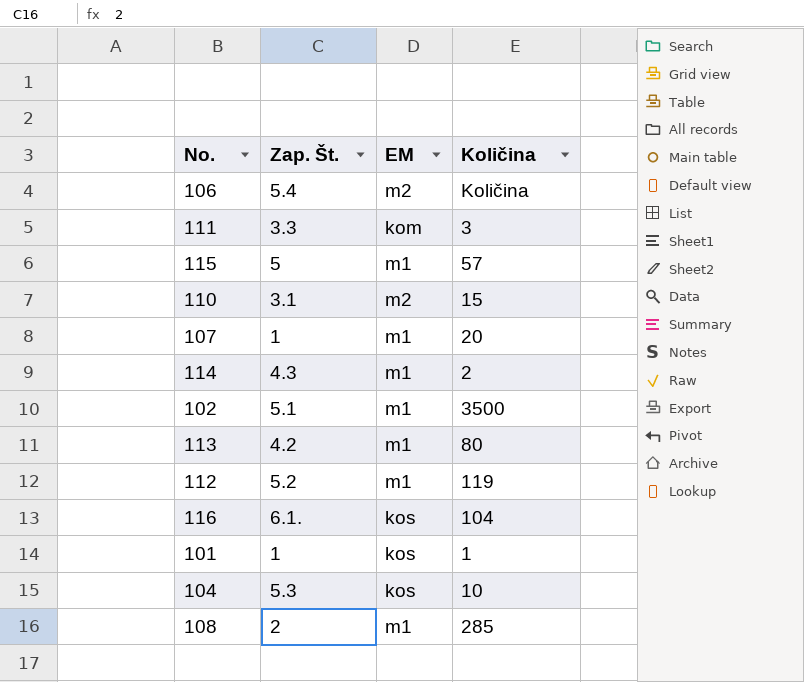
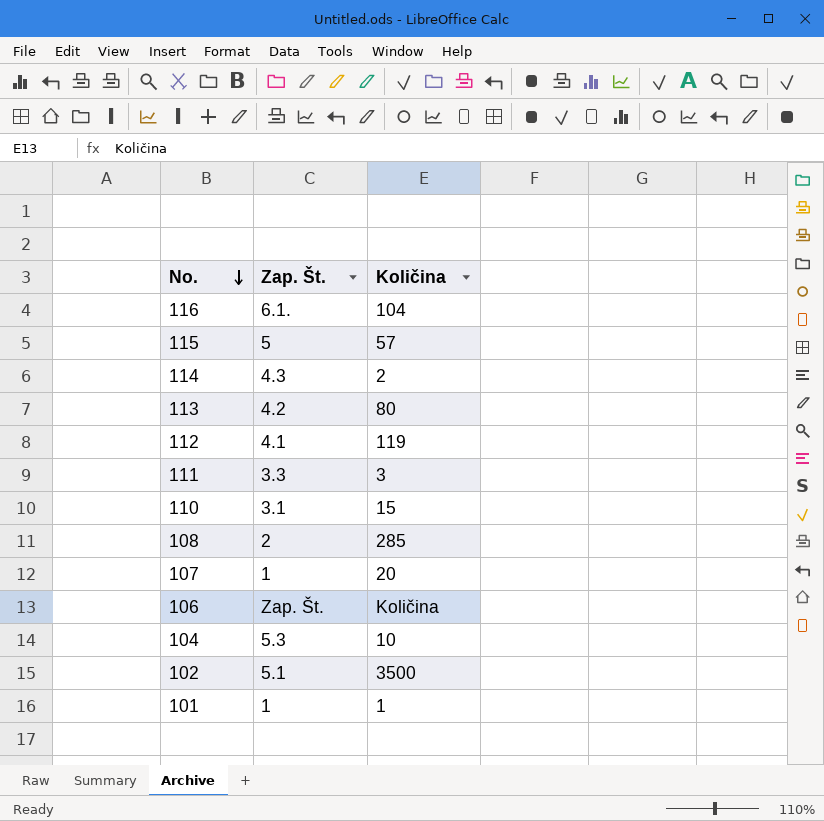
row order: none -> No. descending
column EM | position: 3 -> none
112 | Zap. Št.: 5.2 -> 4.1
106 | Zap. Št.: 5.4 -> Zap. Št.

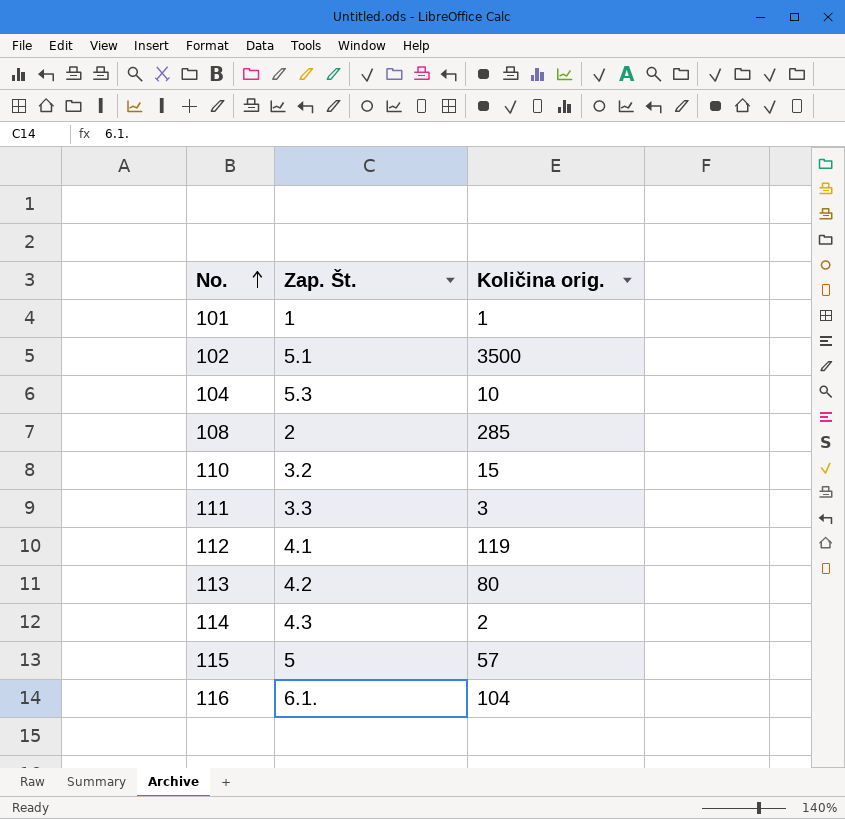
row order: No. descending -> No. ascending
column name: Količina -> Količina orig.
row 107: 1 | 20 -> none
row 106: Zap. Št. | Količina -> none
110 | Zap. Št.: 3.1 -> 3.2

